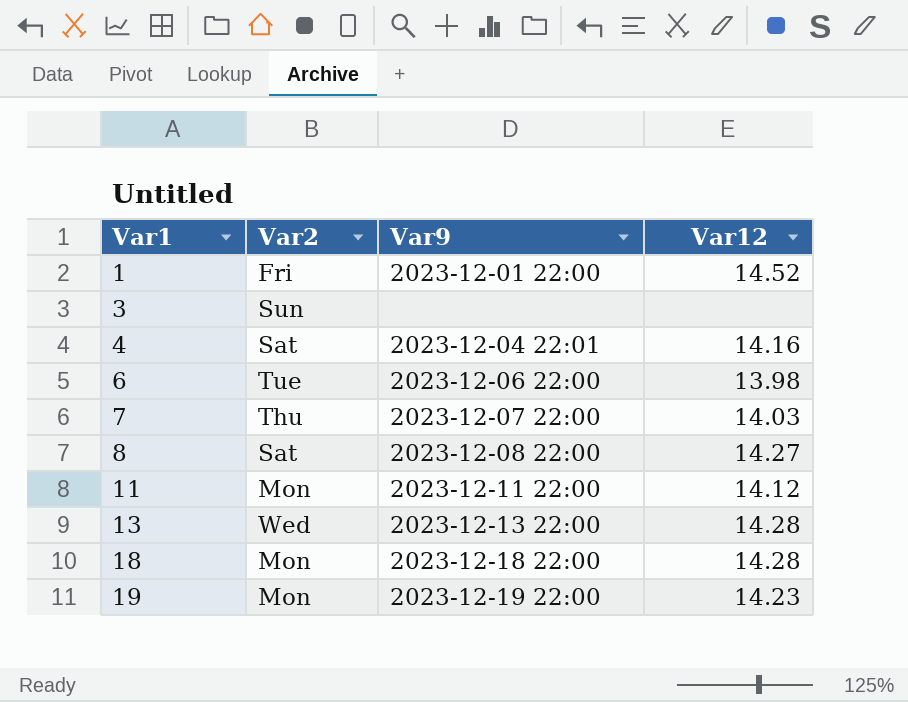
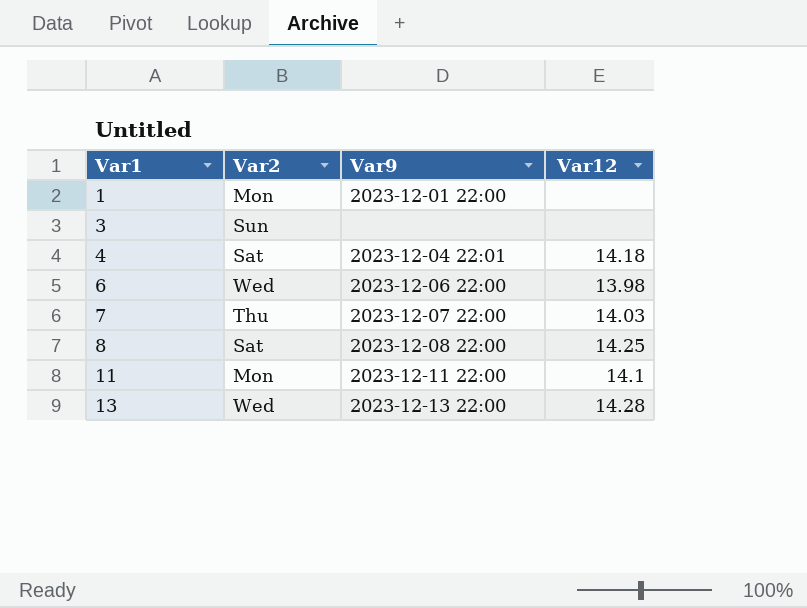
row 18: Mon | 2023-12-18 22:00 | 14.28 -> none
row 19: Mon | 2023-12-19 22:00 | 14.23 -> none
1 | Var2: Fri -> Mon
1 | Var12: 14.52 -> none
4 | Var12: 14.16 -> 14.18
6 | Var2: Tue -> Wed
8 | Var12: 14.27 -> 14.25
11 | Var12: 14.12 -> 14.1

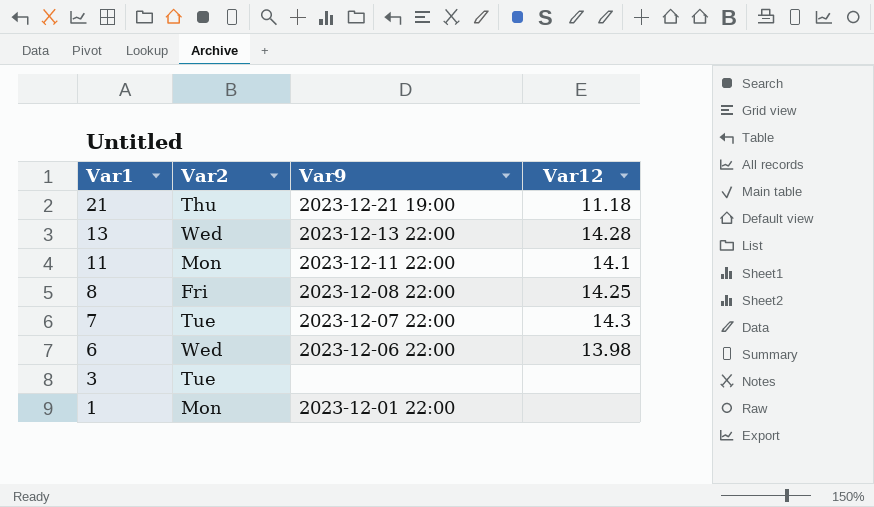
row order: Var1 ascending -> Var1 descending
row 4: Sat | 2023-12-04 22:01 | 14.18 -> none
row 21: none -> Thu | 2023-12-21 19:00 | 11.18
8 | Var2: Sat -> Fri
7 | Var2: Thu -> Tue
7 | Var12: 14.03 -> 14.3
3 | Var2: Sun -> Tue

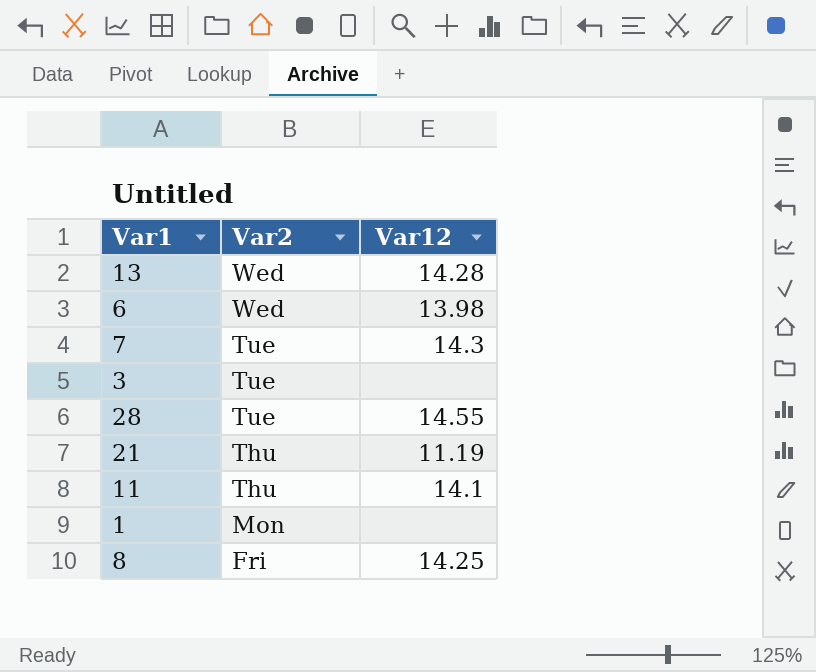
row order: Var1 descending -> Var2 descending
column Var9 | position: 3 -> none
row 28: none -> Tue | 14.55
21 | Var12: 11.18 -> 11.19
11 | Var2: Mon -> Thu

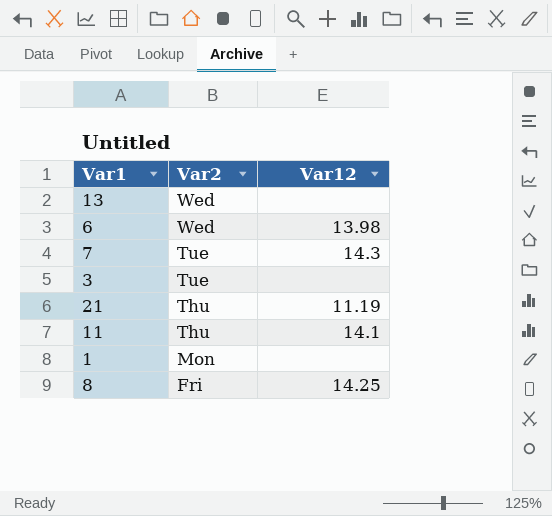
row 28: Tue | 14.55 -> none
13 | Var12: 14.28 -> none

